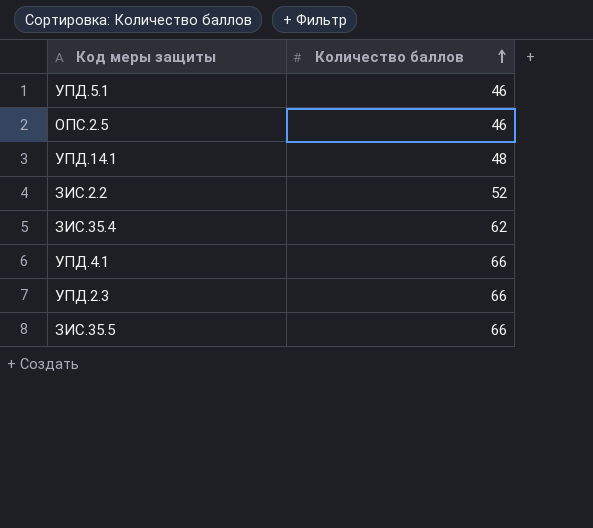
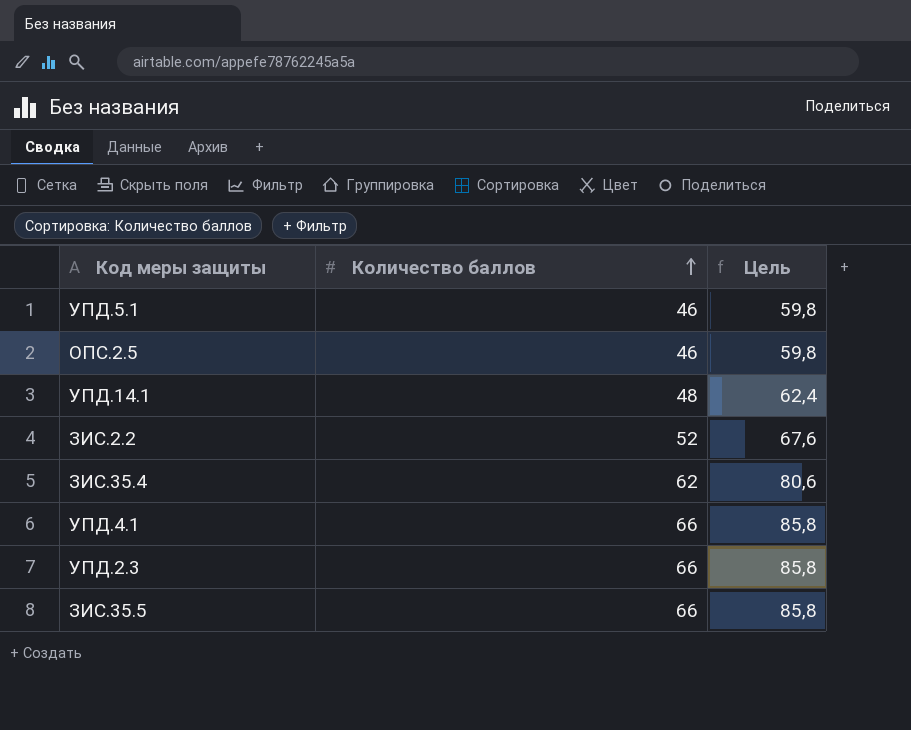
column Цель | formula: none -> [Количество баллов] * 1,3

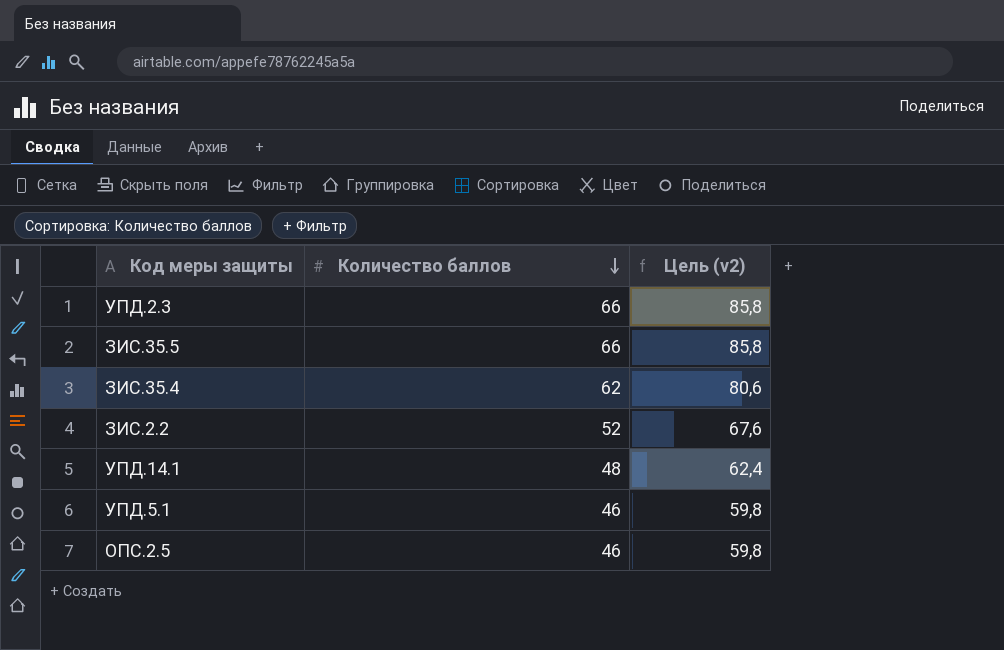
row order: Количество баллов ascending -> Количество баллов descending
column name: Цель -> Цель (v2)
row УПД.4.1: 66 | 85,8 -> none

